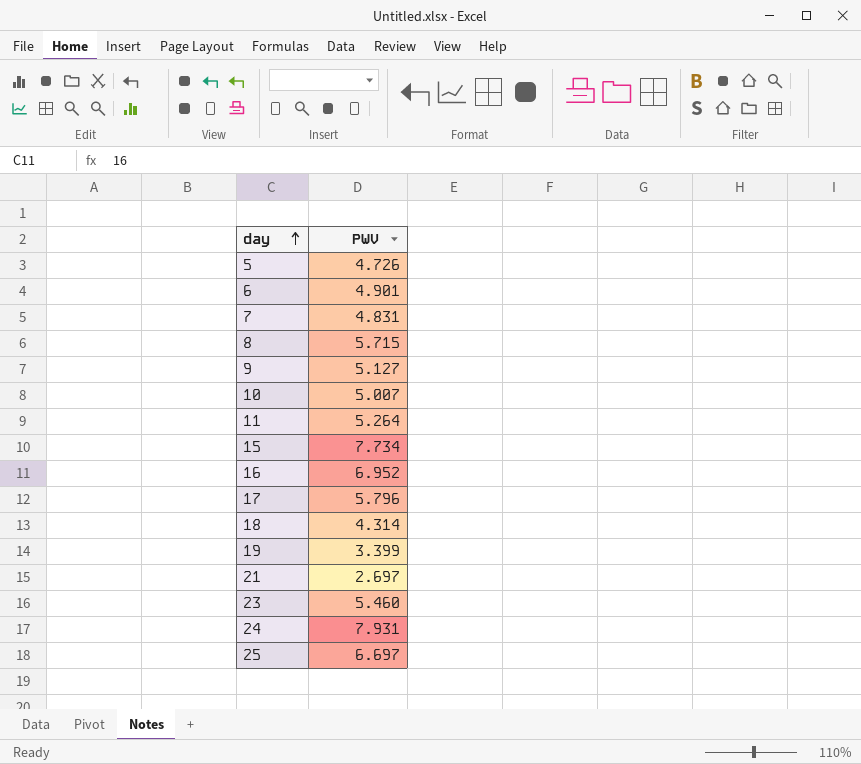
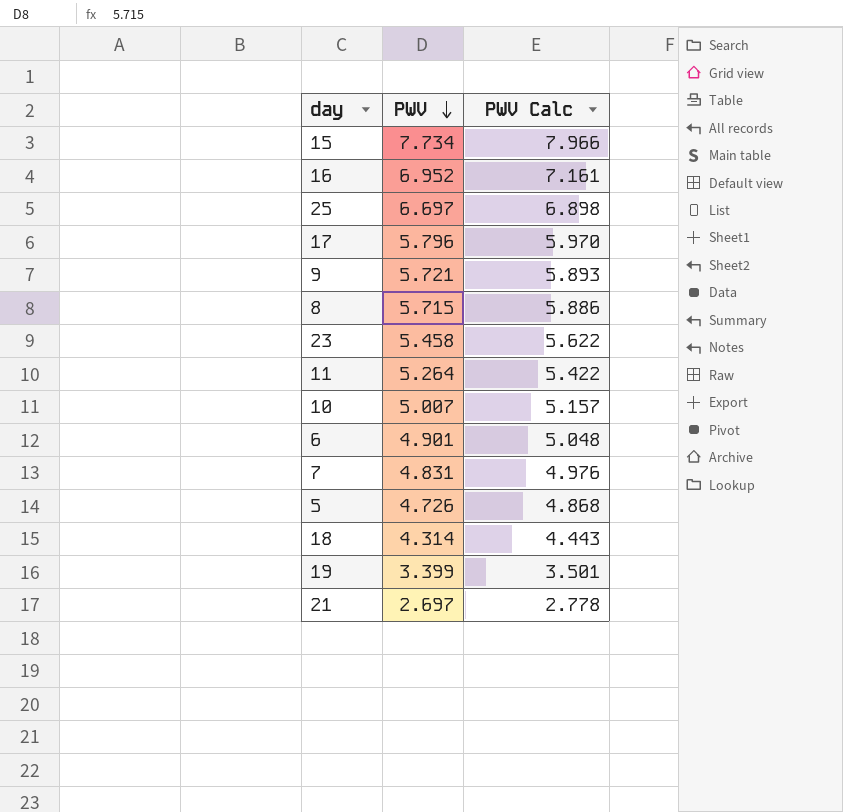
row order: day ascending -> PWV descending
column PWV Calc | formula: none -> [PWV] * 1.03
row 24: 7.931 -> none
9 | PWV: 5.127 -> 5.721
23 | PWV: 5.460 -> 5.458

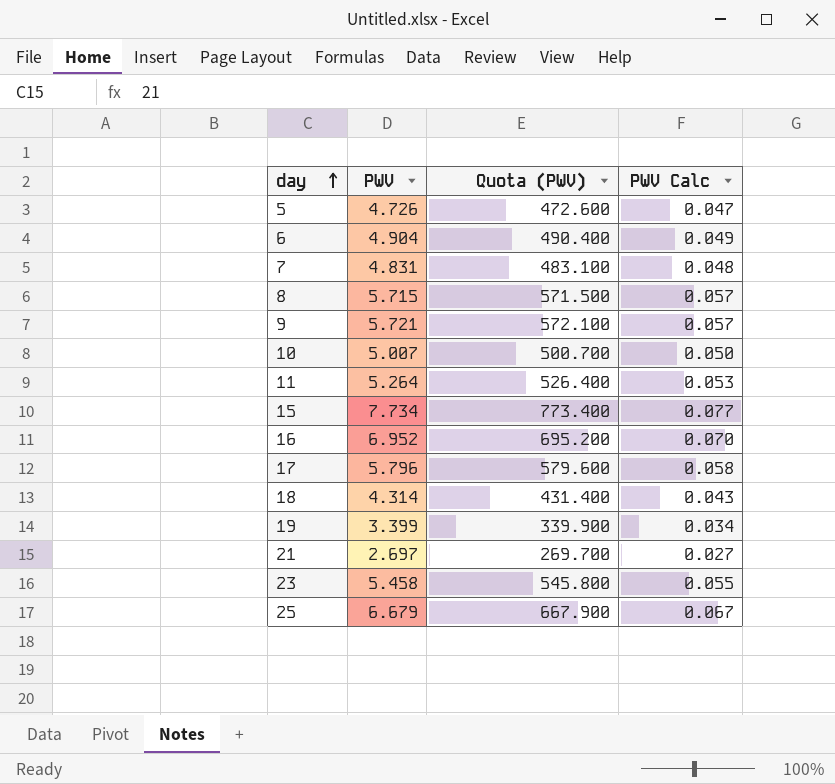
row order: PWV descending -> day ascending
column Quota (PWV) | formula: none -> [PWV] * 100
column PWV Calc | formula: [PWV] * 1.03 -> [PWV] * 0.01
6 | PWV: 4.901 -> 4.904
25 | PWV: 6.697 -> 6.679

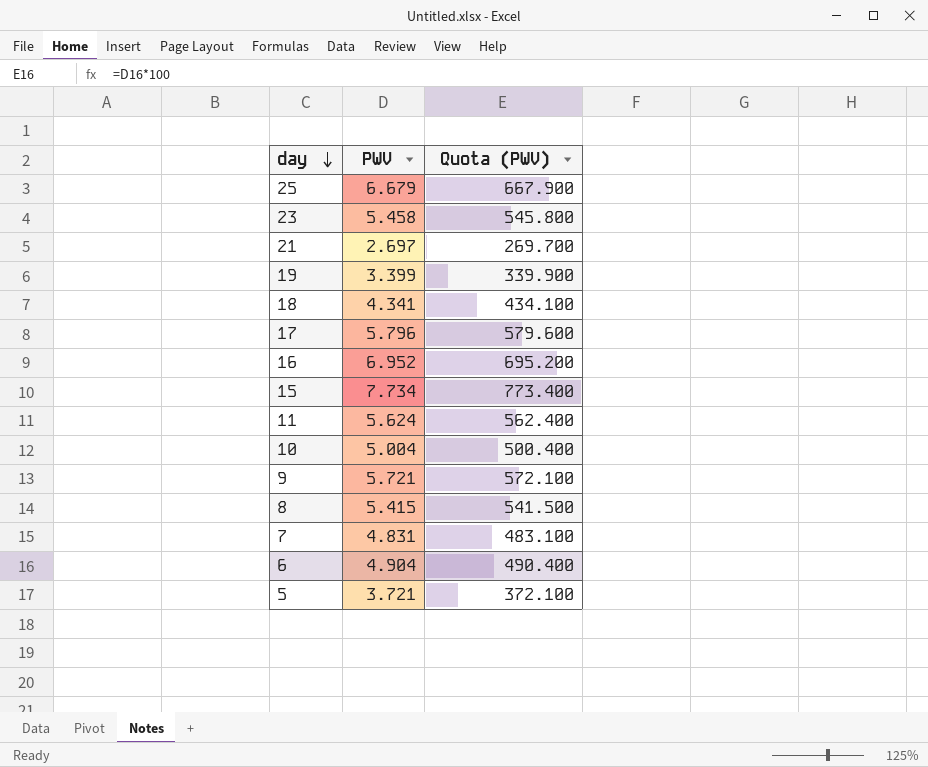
row order: day ascending -> day descending
column PWV Calc | formula: [PWV] * 0.01 -> none
18 | PWV: 4.314 -> 4.341
18 | Quota (PWV): 431.400 -> 434.100
11 | PWV: 5.264 -> 5.624
11 | Quota (PWV): 526.400 -> 562.400
10 | PWV: 5.007 -> 5.004
10 | Quota (PWV): 500.700 -> 500.400
8 | PWV: 5.715 -> 5.415
8 | Quota (PWV): 571.500 -> 541.500
5 | PWV: 4.726 -> 3.721
5 | Quota (PWV): 472.600 -> 372.100

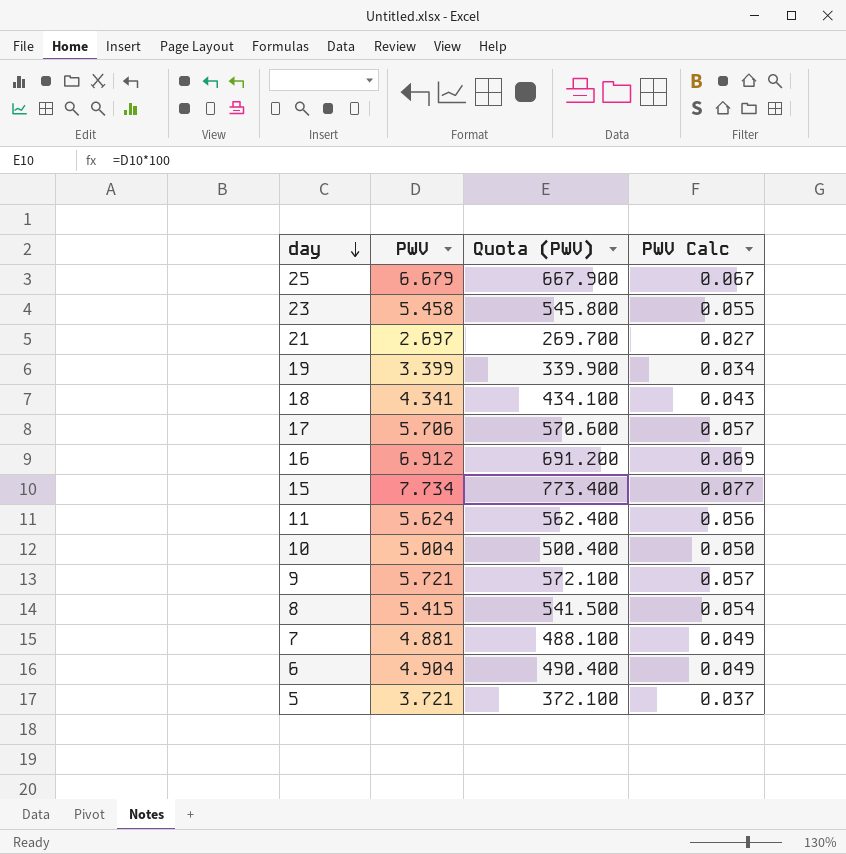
column PWV Calc | formula: none -> [PWV] * 0.01
17 | PWV: 5.796 -> 5.706
17 | Quota (PWV): 579.600 -> 570.600
16 | PWV: 6.952 -> 6.912
16 | Quota (PWV): 695.200 -> 691.200
7 | PWV: 4.831 -> 4.881
7 | Quota (PWV): 483.100 -> 488.100

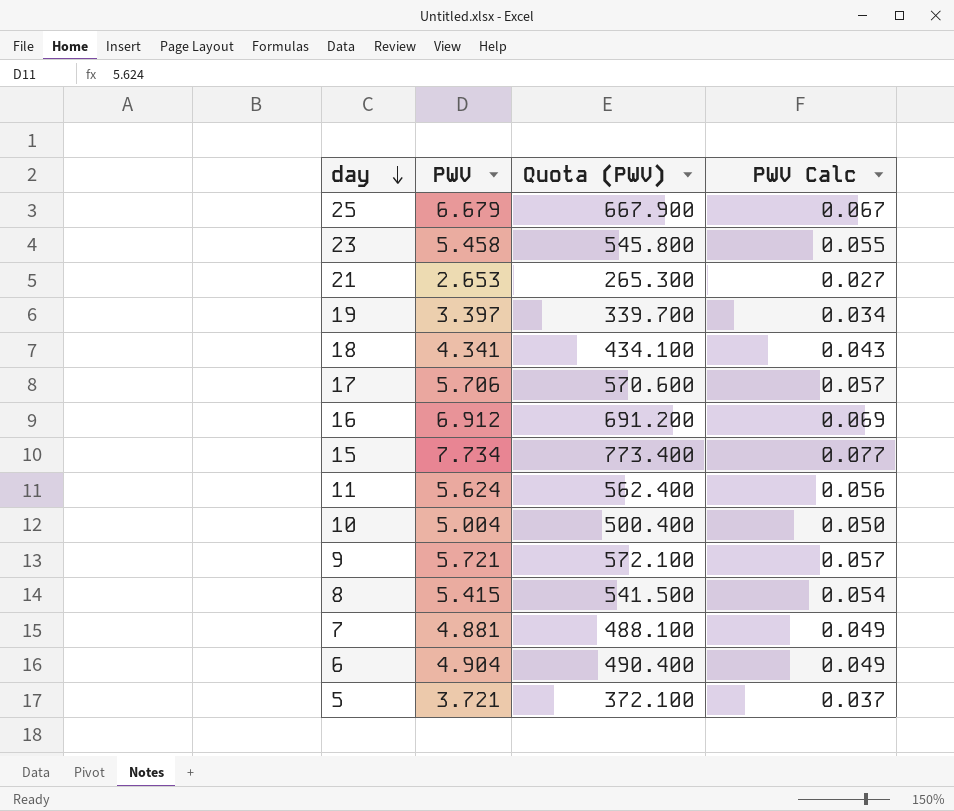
21 | PWV: 2.697 -> 2.653
21 | Quota (PWV): 269.700 -> 265.300
19 | PWV: 3.399 -> 3.397
19 | Quota (PWV): 339.900 -> 339.700

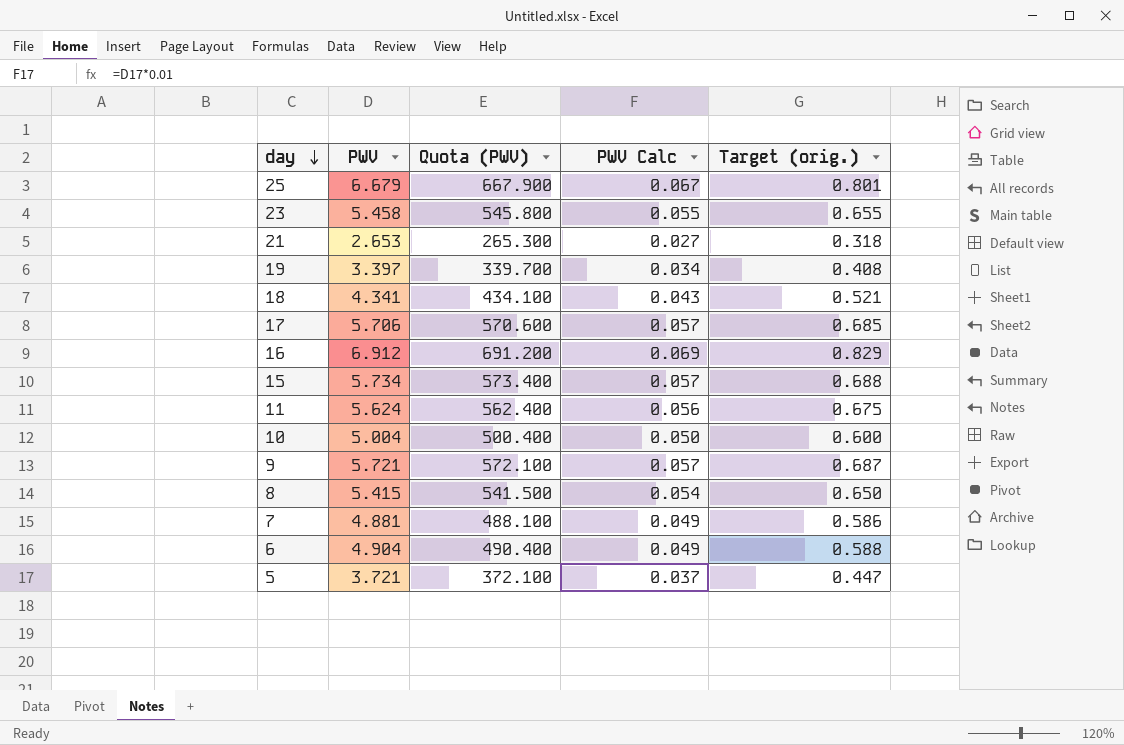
column Target (orig.) | formula: none -> [PWV] * 0.12
15 | PWV: 7.734 -> 5.734
15 | Quota (PWV): 773.400 -> 573.400
15 | PWV Calc: 0.077 -> 0.057

